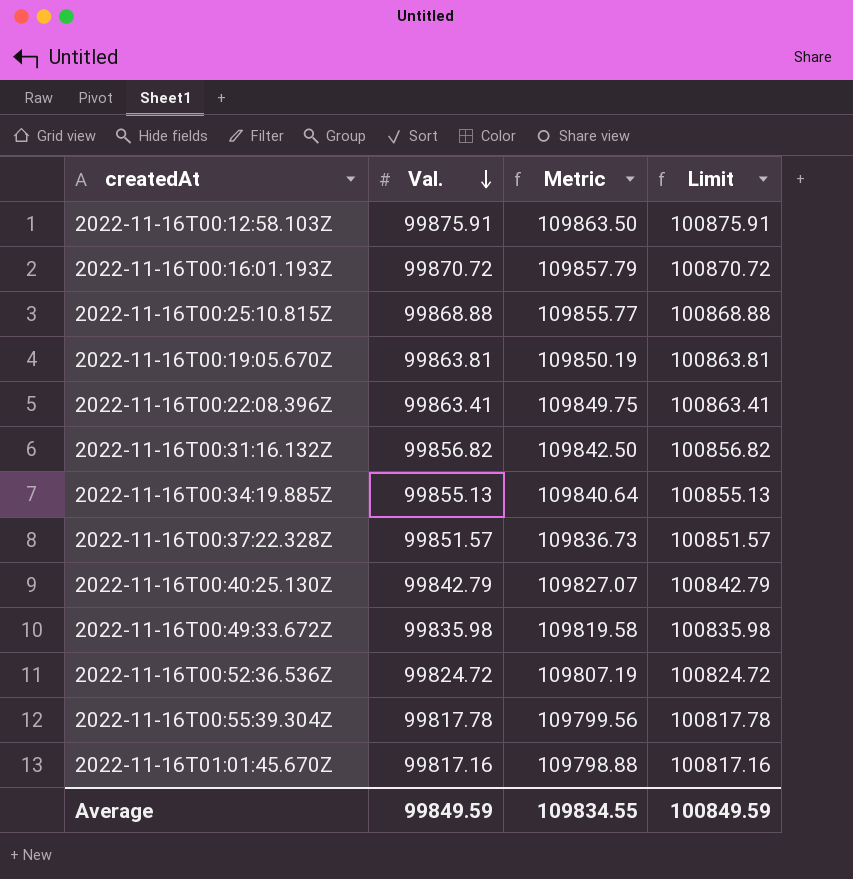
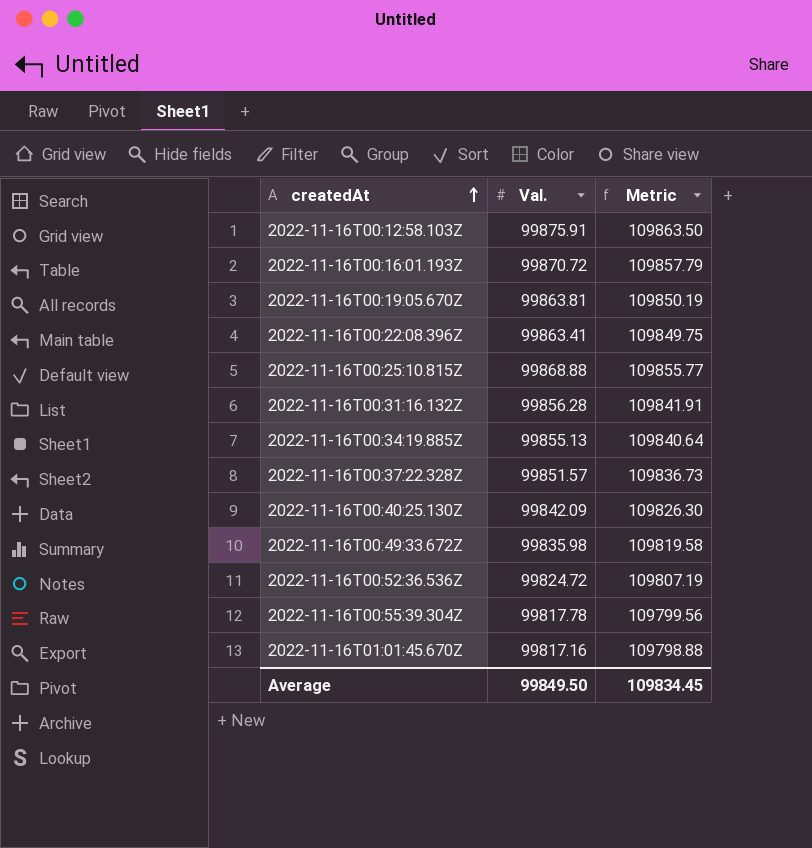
row order: Val. descending -> createdAt ascending
column Limit | formula: [Val.] + 1000 -> none
2022-11-16T00:31:16.132Z | Val.: 99856.82 -> 99856.28
2022-11-16T00:31:16.132Z | Metric: 109842.50 -> 109841.91
2022-11-16T00:40:25.130Z | Val.: 99842.79 -> 99842.09
2022-11-16T00:40:25.130Z | Metric: 109827.07 -> 109826.30
Average | Val.: 99849.59 -> 99849.50
Average | Metric: 109834.55 -> 109834.45

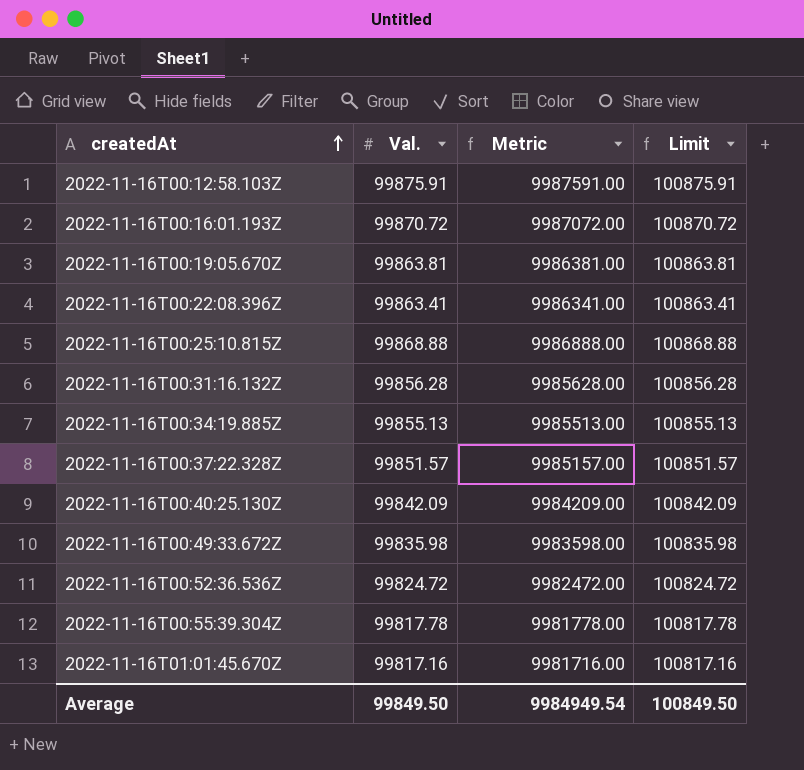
column Metric | formula: [Val.] * 1.1 -> [Val.] * 100
column Limit | formula: none -> [Val.] + 1000
Average | Metric: 109834.45 -> 9984949.54

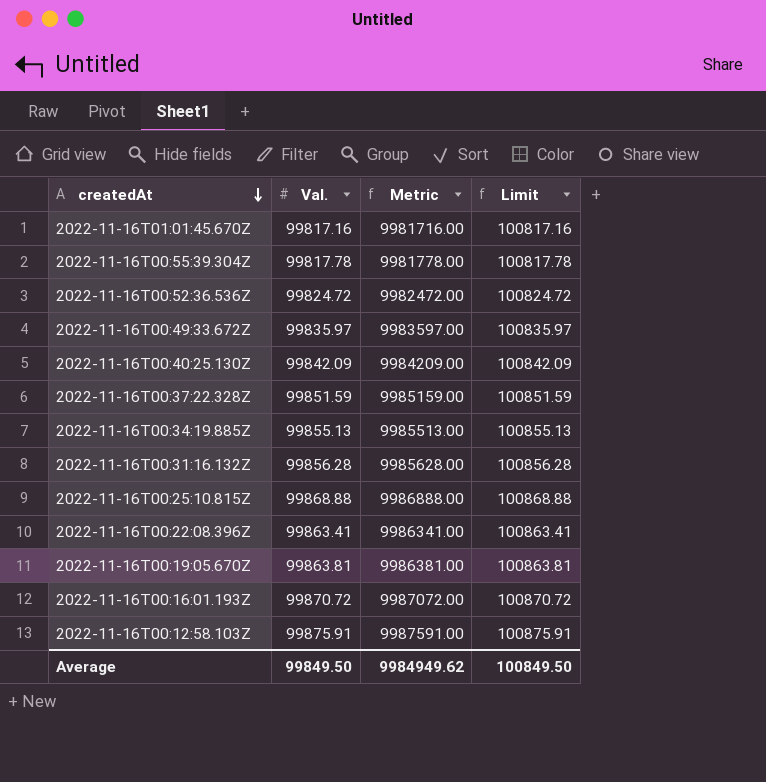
row order: createdAt ascending -> createdAt descending
2022-11-16T00:49:33.672Z | Val.: 99835.98 -> 99835.97
2022-11-16T00:49:33.672Z | Metric: 9983598.00 -> 9983597.00
2022-11-16T00:49:33.672Z | Limit: 100835.98 -> 100835.97
2022-11-16T00:37:22.328Z | Val.: 99851.57 -> 99851.59
2022-11-16T00:37:22.328Z | Metric: 9985157.00 -> 9985159.00
2022-11-16T00:37:22.328Z | Limit: 100851.57 -> 100851.59
Average | Metric: 9984949.54 -> 9984949.62

